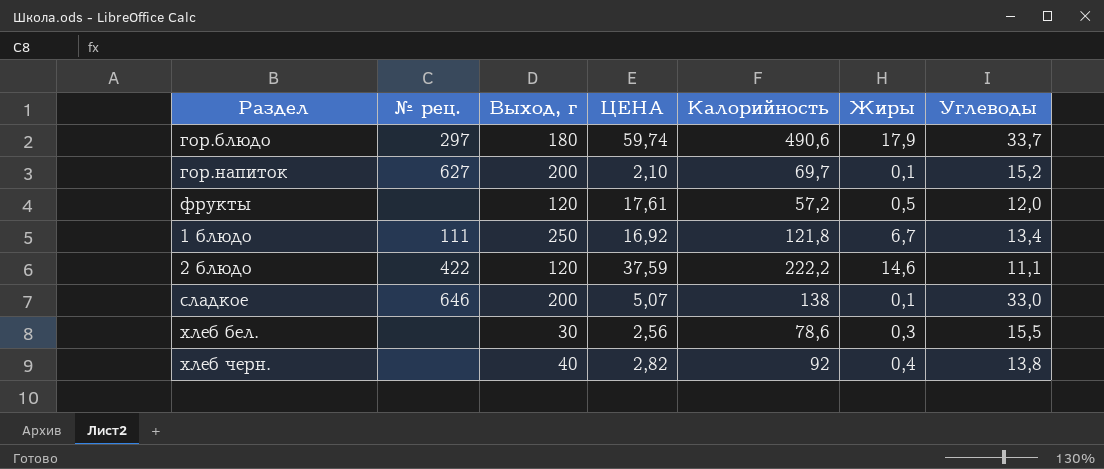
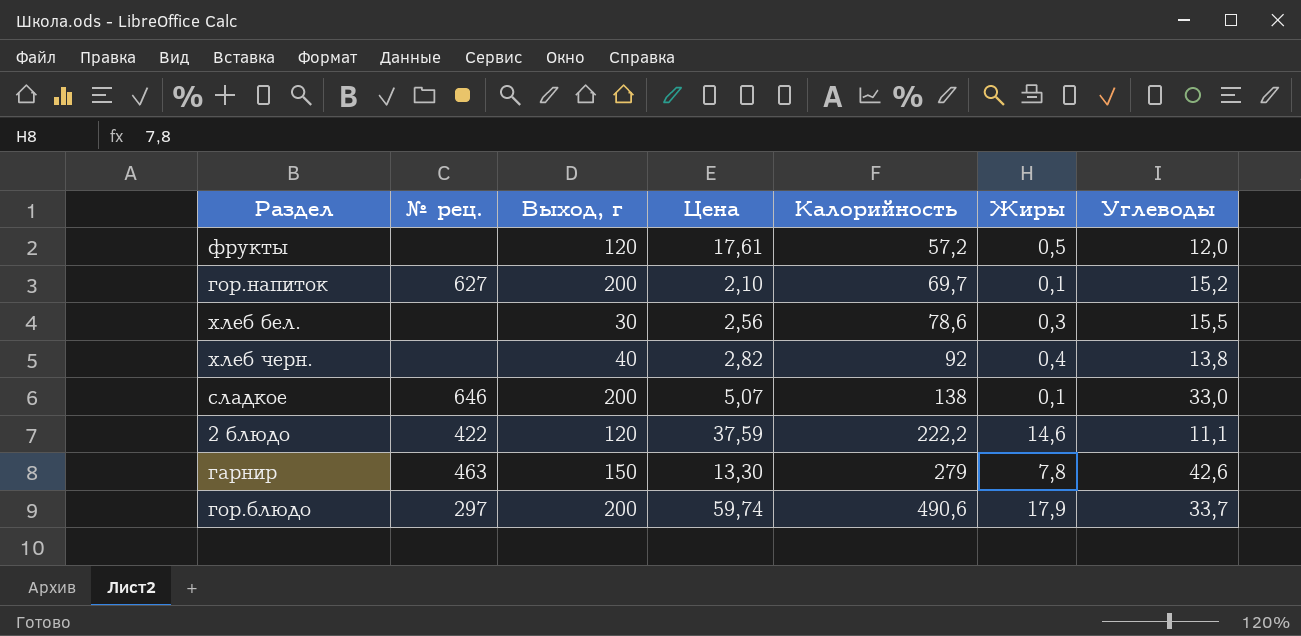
row order: none -> Калорийность ascending
column name: ЦЕНА -> Цена
row 1 блюдо: 111 | 250 | 16,92 | 121,8 | 6,7 | 13,4 -> none
row гарнир: none -> 463 | 150 | 13,30 | 279 | 7,8 | 42,6
гор.блюдо | Выход, г: 180 -> 200

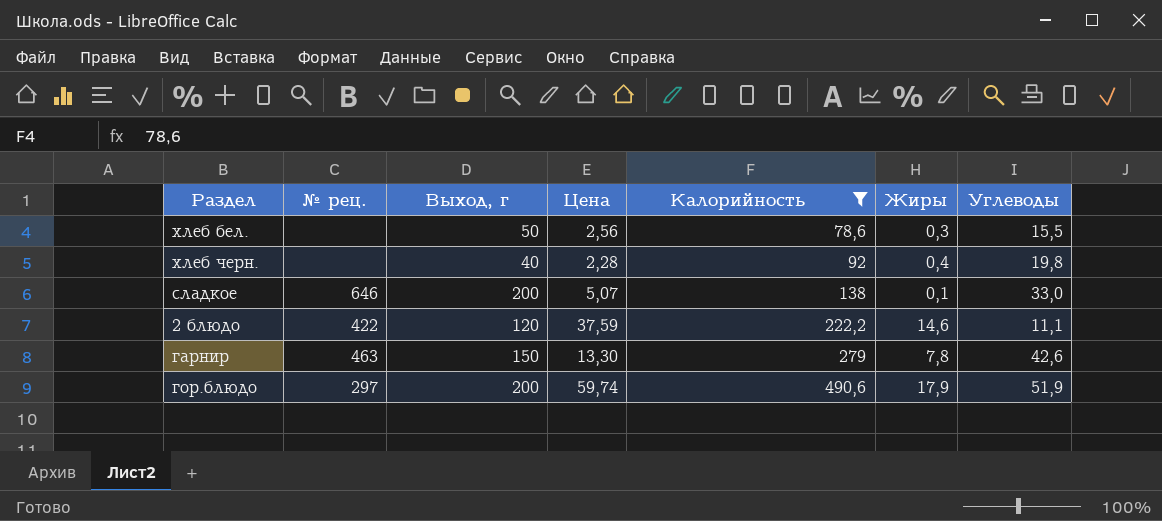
filter: none -> Калорийность >= 78,6
хлеб бел. | Выход, г: 30 -> 50
хлеб черн. | Цена: 2,82 -> 2,28
хлеб черн. | Углеводы: 13,8 -> 19,8
гор.блюдо | Углеводы: 33,7 -> 51,9

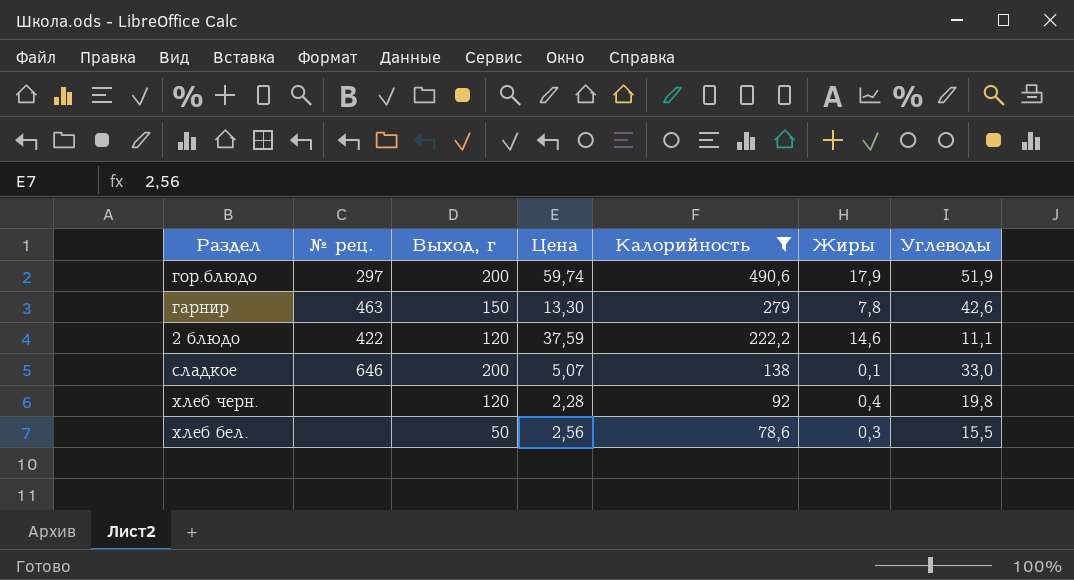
row order: Калорийность ascending -> Калорийность descending
хлеб черн. | Выход, г: 40 -> 120

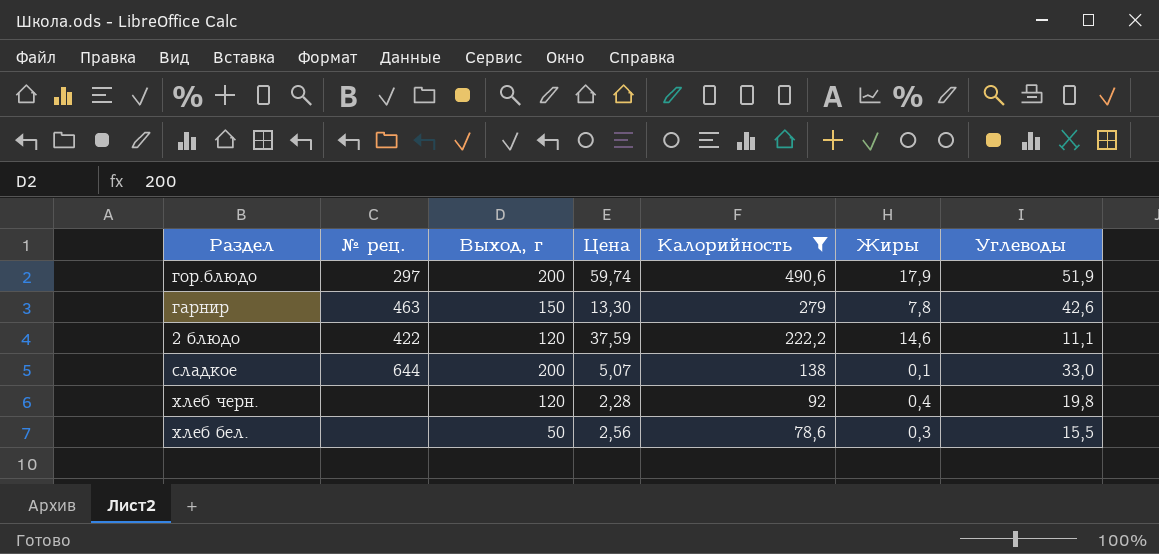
сладкое | № рец.: 646 -> 644

